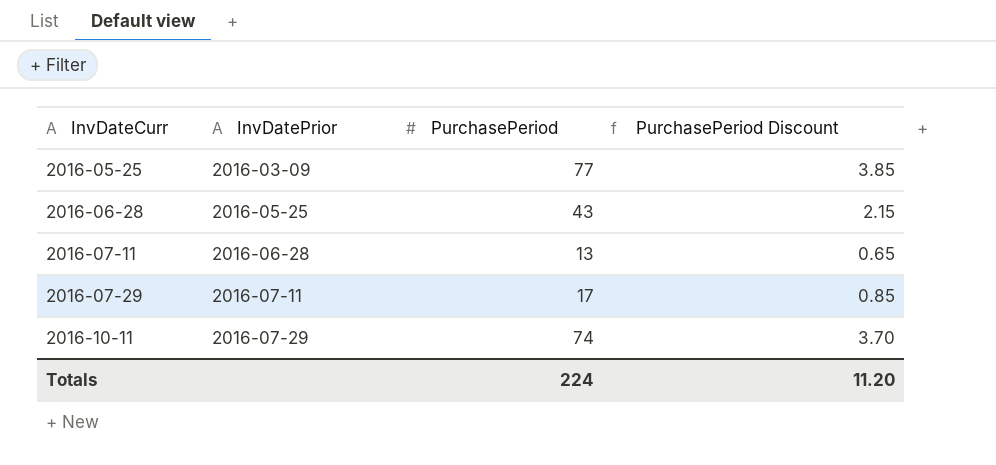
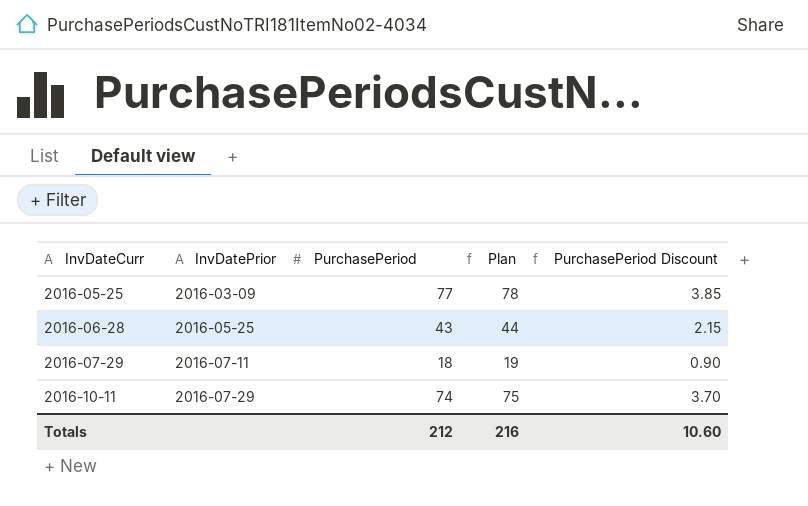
column Plan | formula: none -> [PurchasePeriod] + 1
row 2016-07-11: 2016-06-28 | 13 | 0.65 -> none
2016-07-29 | PurchasePeriod: 17 -> 18
2016-07-29 | PurchasePeriod Discount: 0.85 -> 0.90
Totals | PurchasePeriod: 224 -> 212
Totals | PurchasePeriod Discount: 11.20 -> 10.60

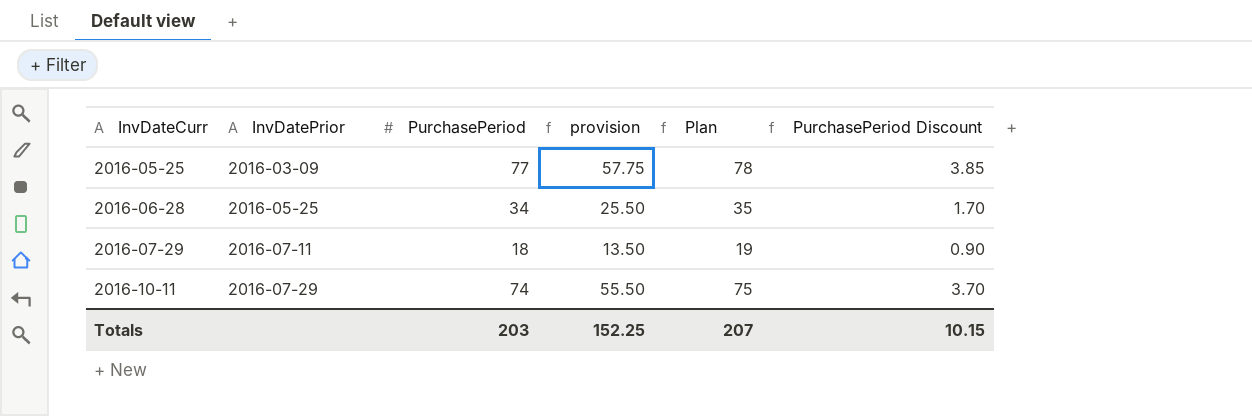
column provision | formula: none -> [PurchasePeriod] * 0.75
2016-06-28 | PurchasePeriod: 43 -> 34
2016-06-28 | Plan: 44 -> 35
2016-06-28 | PurchasePeriod Discount: 2.15 -> 1.70
Totals | PurchasePeriod: 212 -> 203
Totals | Plan: 216 -> 207
Totals | PurchasePeriod Discount: 10.60 -> 10.15

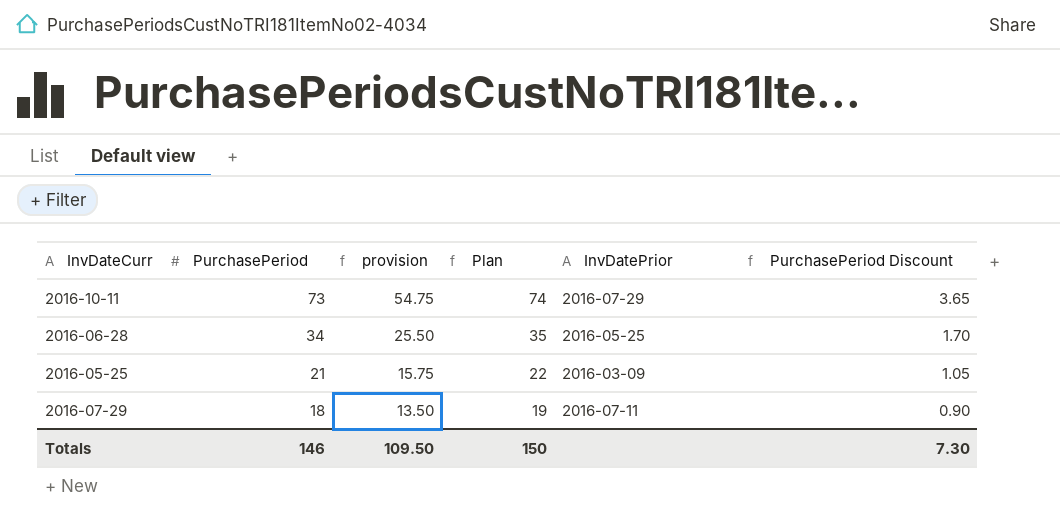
row order: InvDateCurr ascending -> PurchasePeriod descending
column InvDatePrior | position: 2 -> 5
2016-10-11 | PurchasePeriod: 74 -> 73
2016-10-11 | provision: 55.50 -> 54.75
2016-10-11 | Plan: 75 -> 74
2016-10-11 | PurchasePeriod Discount: 3.70 -> 3.65
2016-05-25 | PurchasePeriod: 77 -> 21
2016-05-25 | provision: 57.75 -> 15.75
2016-05-25 | Plan: 78 -> 22
2016-05-25 | PurchasePeriod Discount: 3.85 -> 1.05
Totals | PurchasePeriod: 203 -> 146
Totals | provision: 152.25 -> 109.50
Totals | Plan: 207 -> 150
Totals | PurchasePeriod Discount: 10.15 -> 7.30

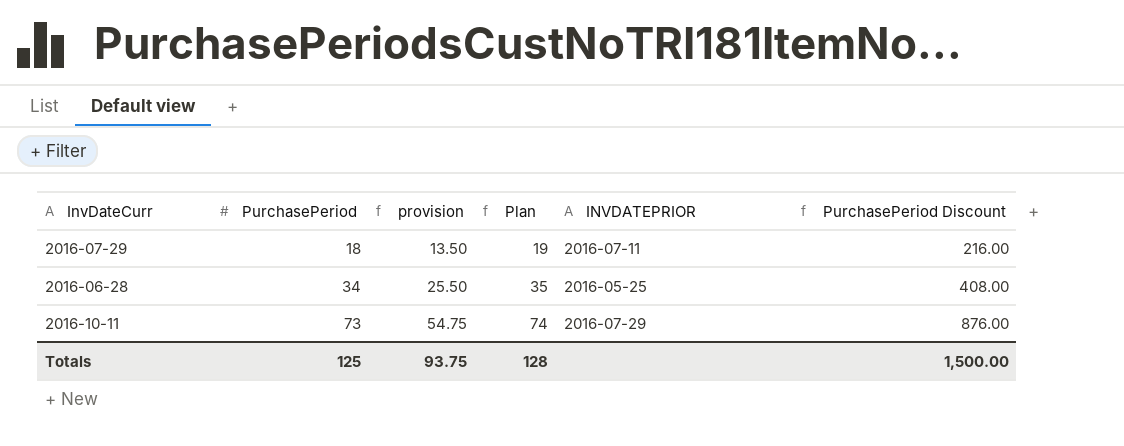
row order: PurchasePeriod descending -> PurchasePeriod ascending
column name: InvDatePrior -> INVDATEPRIOR
column PurchasePeriod Discount | formula: [PurchasePeriod] * 0.05 -> [PurchasePeriod] * 12
row 2016-05-25: 21 | 15.75 | 22 | 2016-03-09 | 1.05 -> none
Totals | PurchasePeriod: 146 -> 125
Totals | provision: 109.50 -> 93.75
Totals | Plan: 150 -> 128
Totals | PurchasePeriod Discount: 7.30 -> 1,500.00

